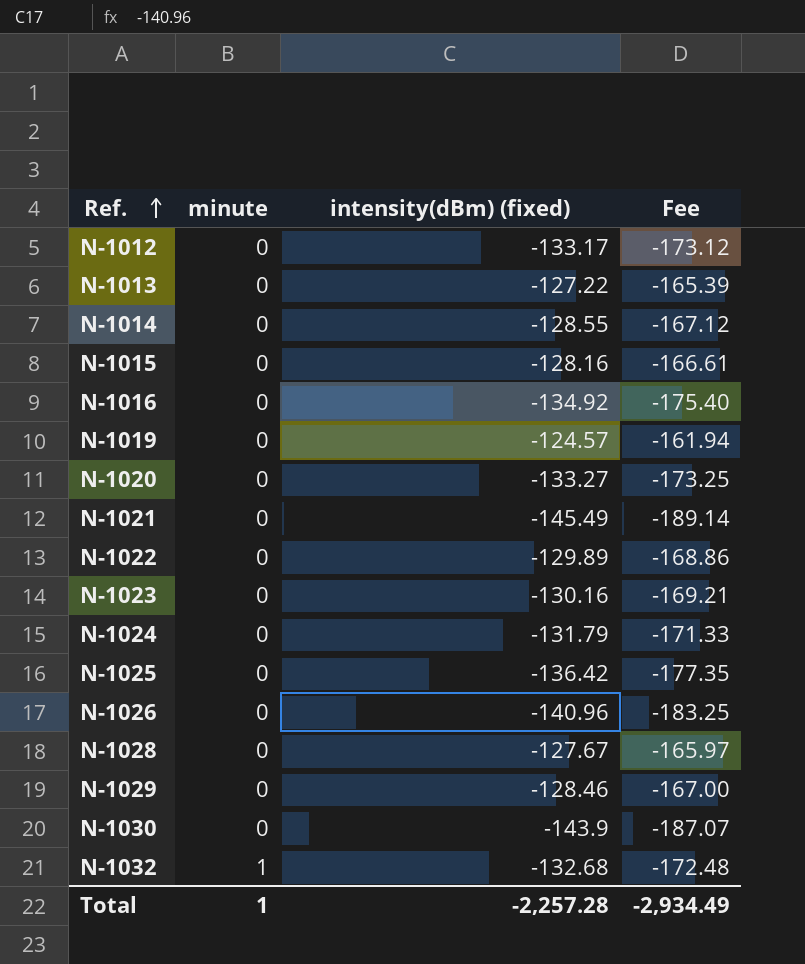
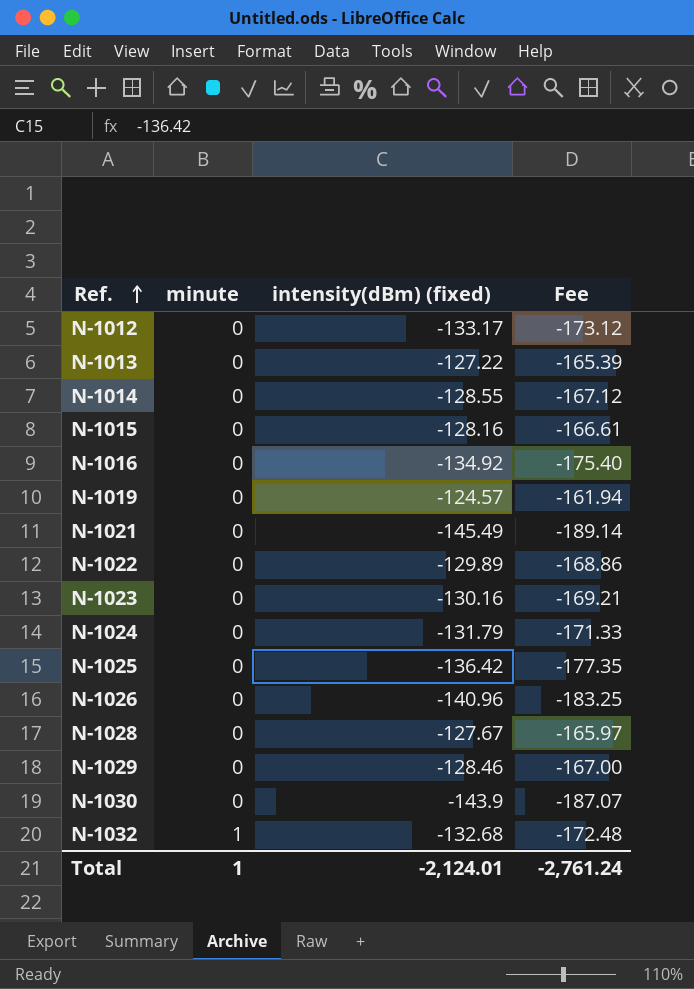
row N-1020: 0 | -133.27 | -173.25 -> none
Total | intensity(dBm) (fixed): -2,257.28 -> -2,124.01
Total | Fee: -2,934.49 -> -2,761.24

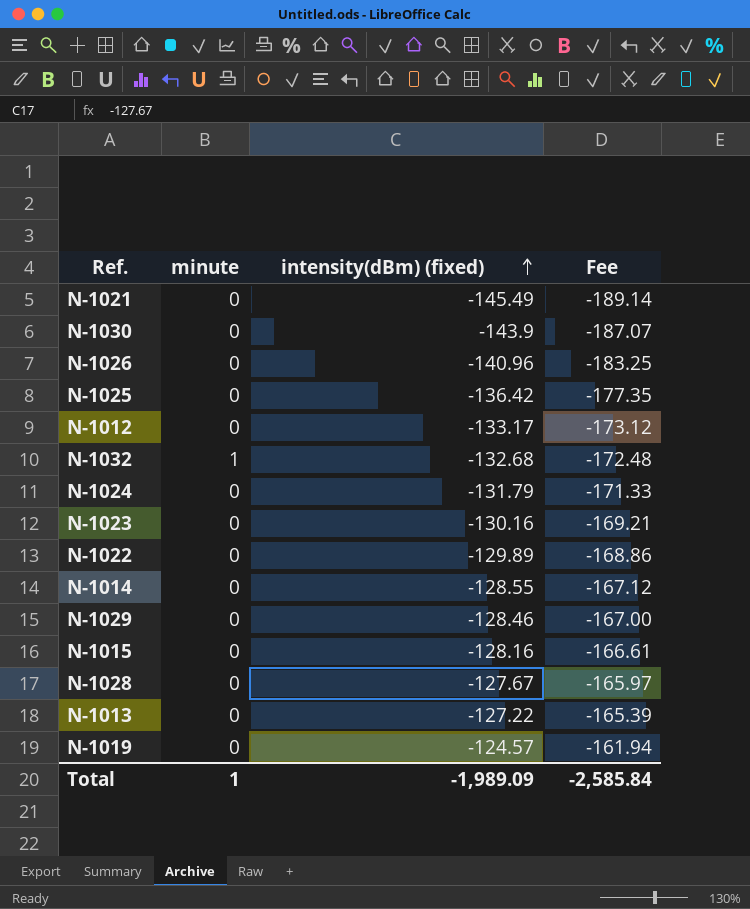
row order: Ref. ascending -> intensity(dBm) (fixed) ascending
row N-1016: 0 | -134.92 | -175.40 -> none
Total | intensity(dBm) (fixed): -2,124.01 -> -1,989.09
Total | Fee: -2,761.24 -> -2,585.84

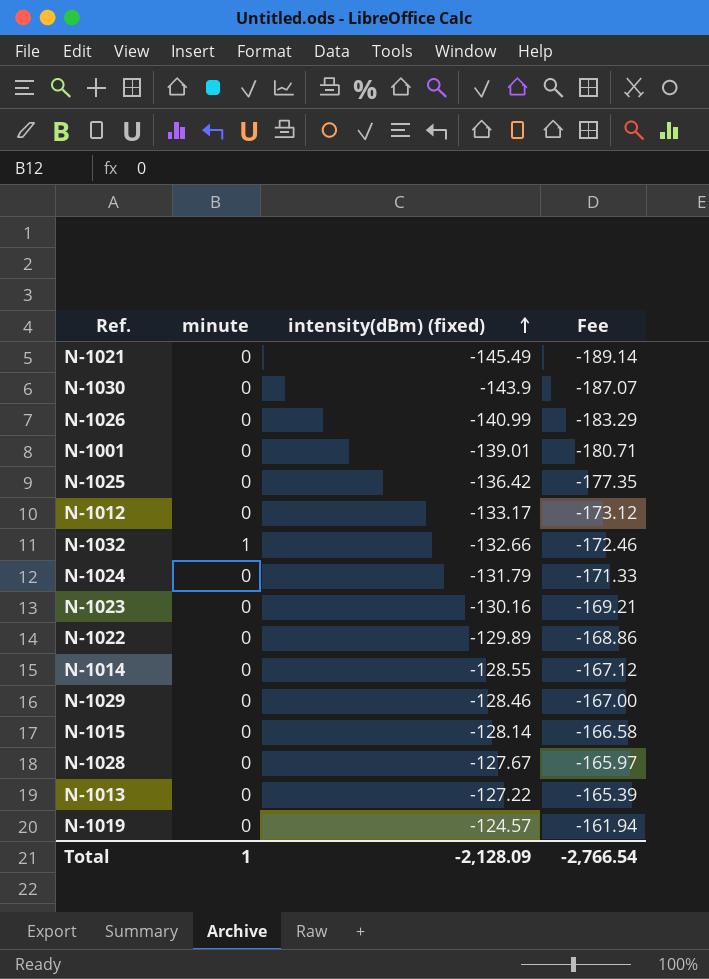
N-1026 | intensity(dBm) (fixed): -140.96 -> -140.99
N-1026 | Fee: -183.25 -> -183.29
row N-1001: none -> 0 | -139.01 | -180.71
N-1032 | intensity(dBm) (fixed): -132.68 -> -132.66
N-1032 | Fee: -172.48 -> -172.46
N-1015 | intensity(dBm) (fixed): -128.16 -> -128.14
N-1015 | Fee: -166.61 -> -166.58
Total | intensity(dBm) (fixed): -1,989.09 -> -2,128.09
Total | Fee: -2,585.84 -> -2,766.54

